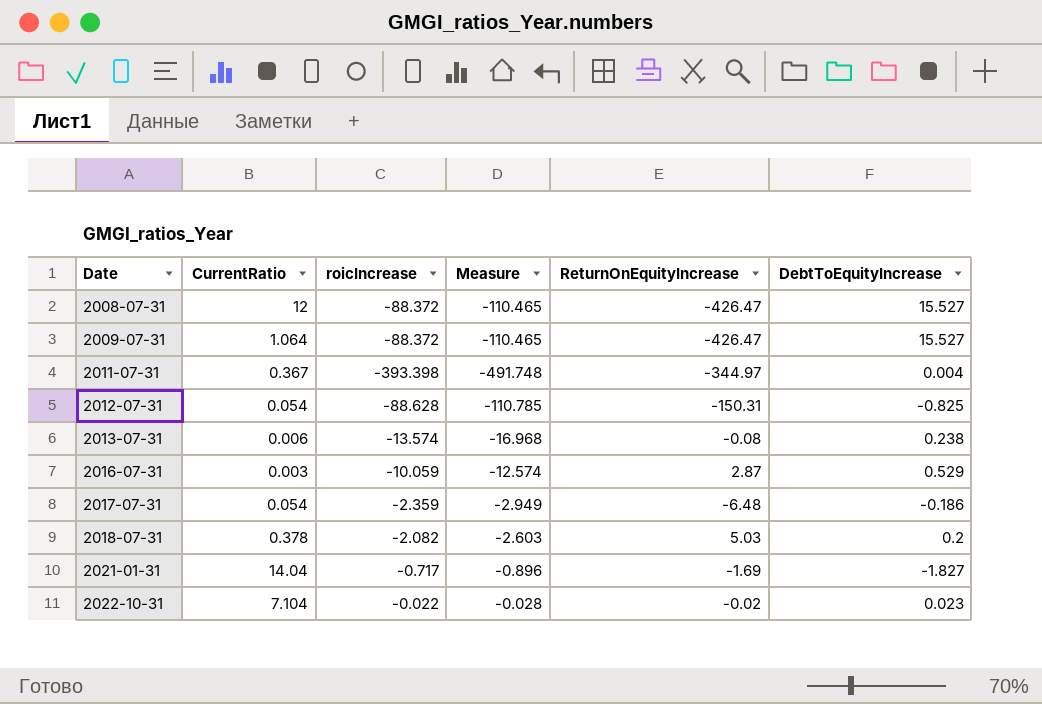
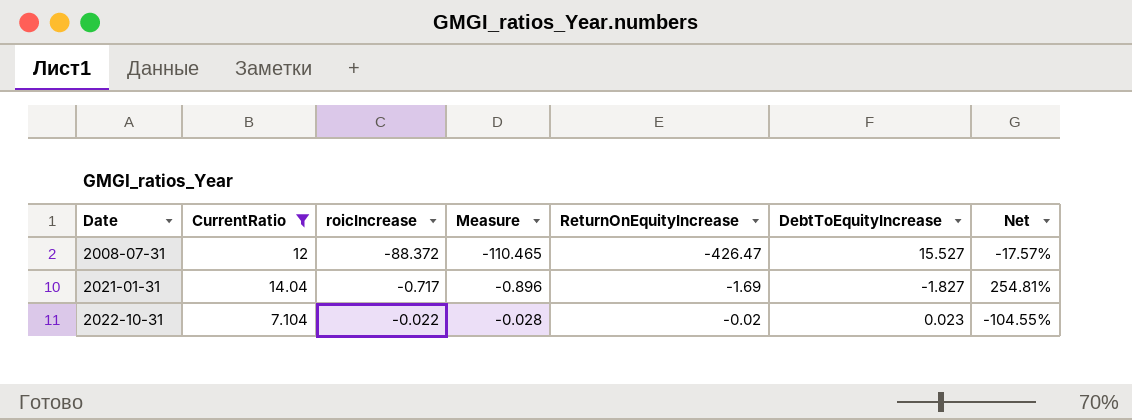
filter: none -> CurrentRatio >= 7.104
column Net | formula: none -> [DebtToEquityIncrease] / [roicIncrease]

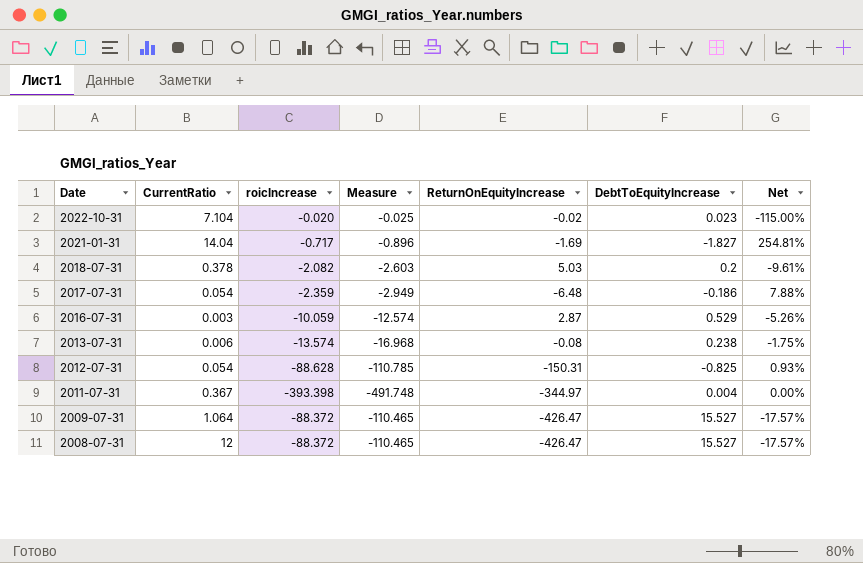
filter: CurrentRatio >= 7.104 -> none
row order: Date ascending -> Date descending
2022-10-31 | roicIncrease: -0.022 -> -0.020
2022-10-31 | Measure: -0.028 -> -0.025
2022-10-31 | Net: -104.55% -> -115.00%

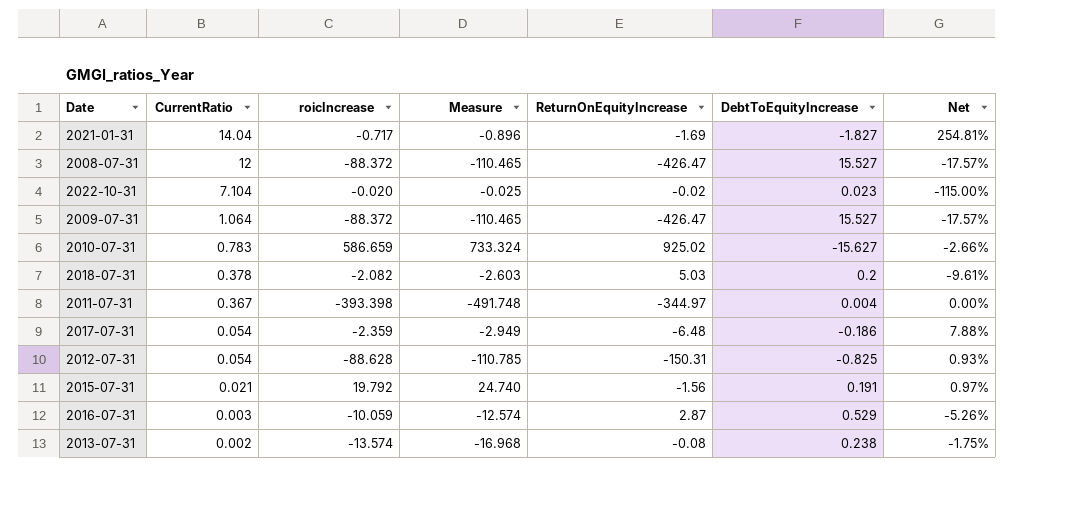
row order: Date descending -> CurrentRatio descending
row 2010-07-31: none -> 0.783 | 586.659 | 733.324 | 925.02 | -15.627 | -2.66%
row 2015-07-31: none -> 0.021 | 19.792 | 24.740 | -1.56 | 0.191 | 0.97%
2013-07-31 | CurrentRatio: 0.006 -> 0.002

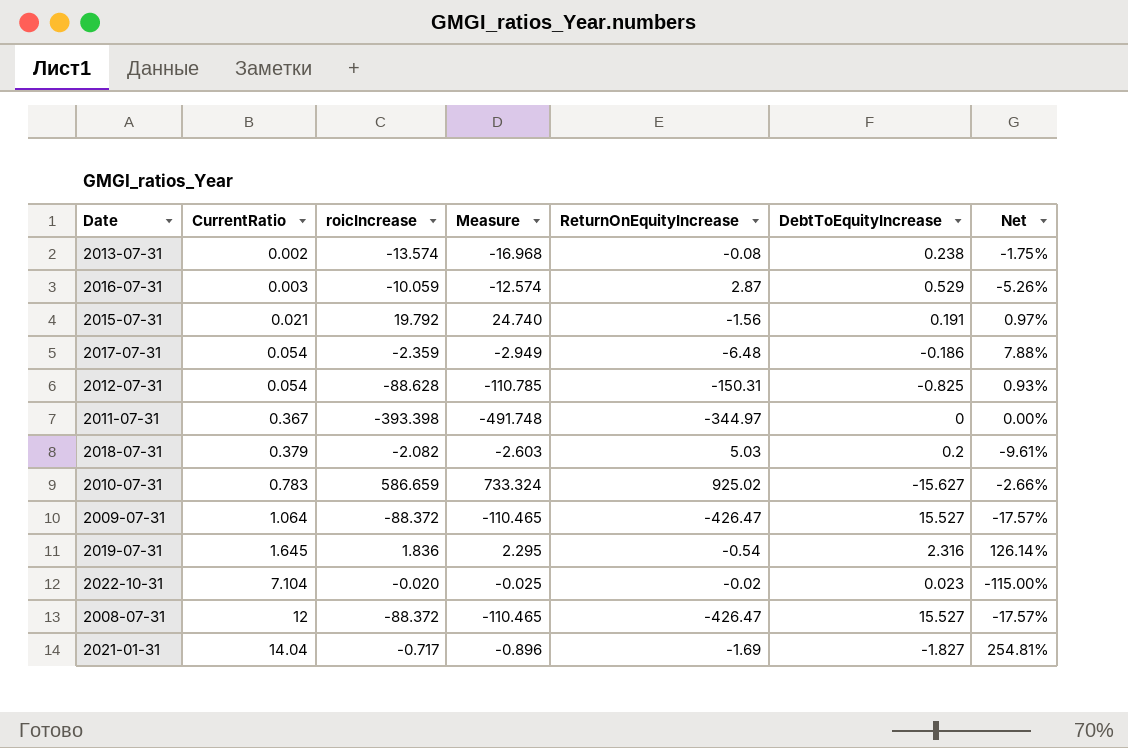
row order: CurrentRatio descending -> CurrentRatio ascending
2011-07-31 | DebtToEquityIncrease: 0.004 -> 0
2018-07-31 | CurrentRatio: 0.378 -> 0.379
row 2019-07-31: none -> 1.645 | 1.836 | 2.295 | -0.54 | 2.316 | 126.14%

